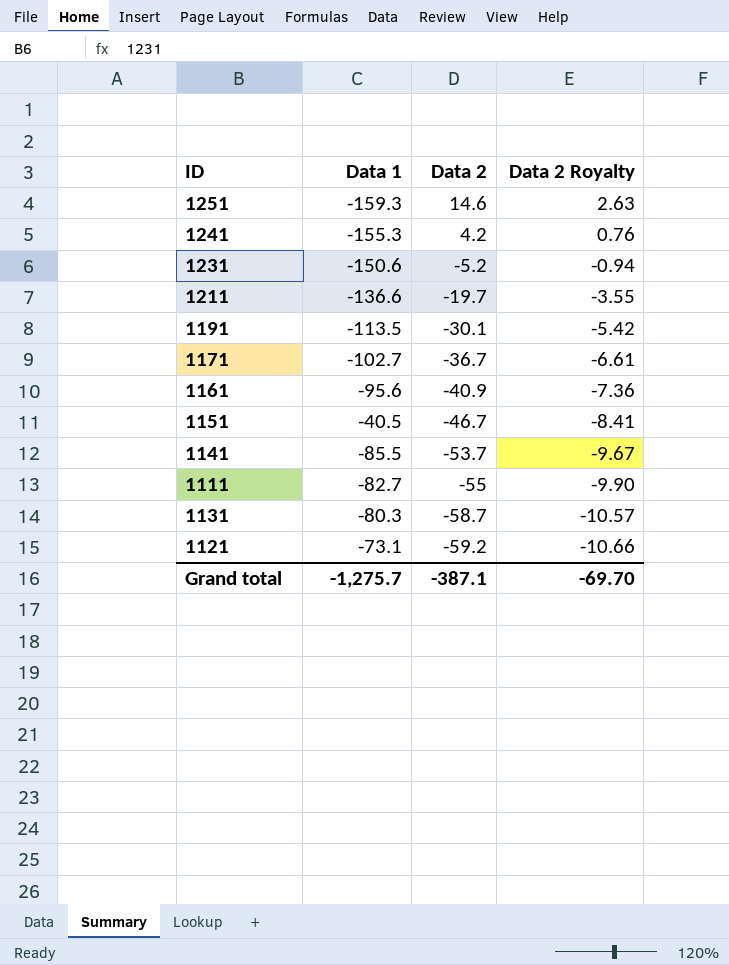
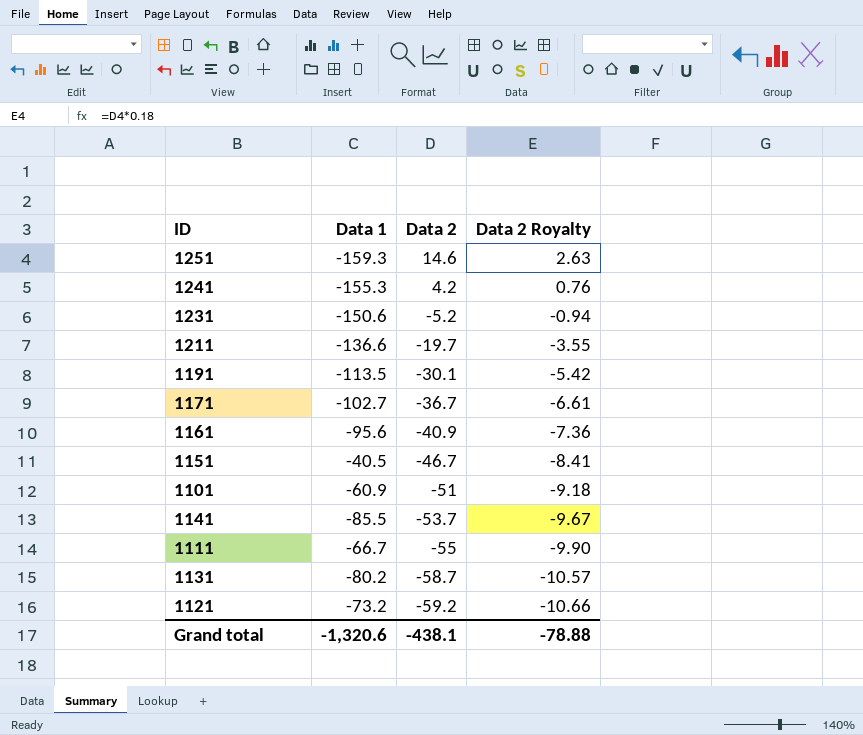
row 1101: none -> -60.9 | -51 | -9.18
1111 | Data 1: -82.7 -> -66.7
1131 | Data 1: -80.3 -> -80.2
1121 | Data 1: -73.1 -> -73.2
Grand total | Data 1: -1,275.7 -> -1,320.6
Grand total | Data 2: -387.1 -> -438.1
Grand total | Data 2 Royalty: -69.70 -> -78.88

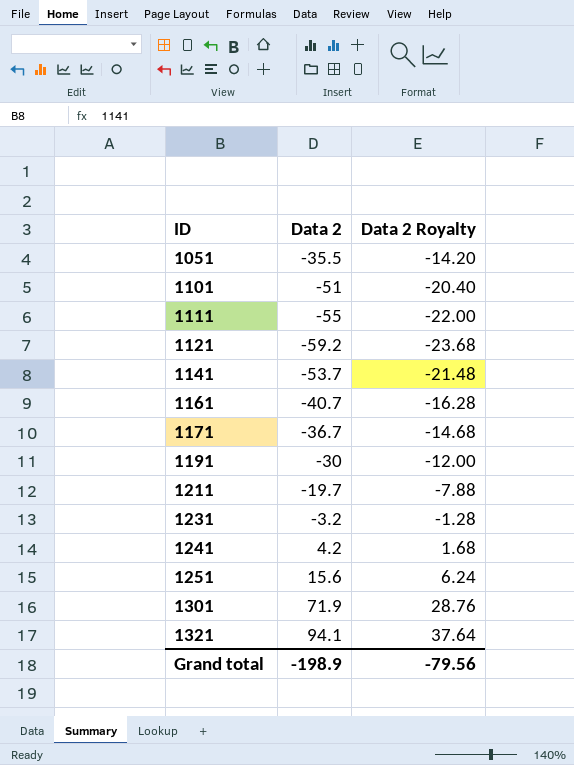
row order: Data 2 descending -> ID ascending
column Data 1 | position: 2 -> none
column Data 2 Royalty | formula: [Data 2] * 0.18 -> [Data 2] * 0.4
row 1151: -40.5 | -46.7 | -8.41 -> none
row 1131: -80.2 | -58.7 | -10.57 -> none
row 1051: none -> -35.5 | -14.20
1161 | Data 2: -40.9 -> -40.7
1191 | Data 2: -30.1 -> -30
1231 | Data 2: -5.2 -> -3.2
1251 | Data 2: 14.6 -> 15.6
row 1301: none -> 71.9 | 28.76
row 1321: none -> 94.1 | 37.64
Grand total | Data 2: -438.1 -> -198.9
Grand total | Data 2 Royalty: -78.88 -> -79.56

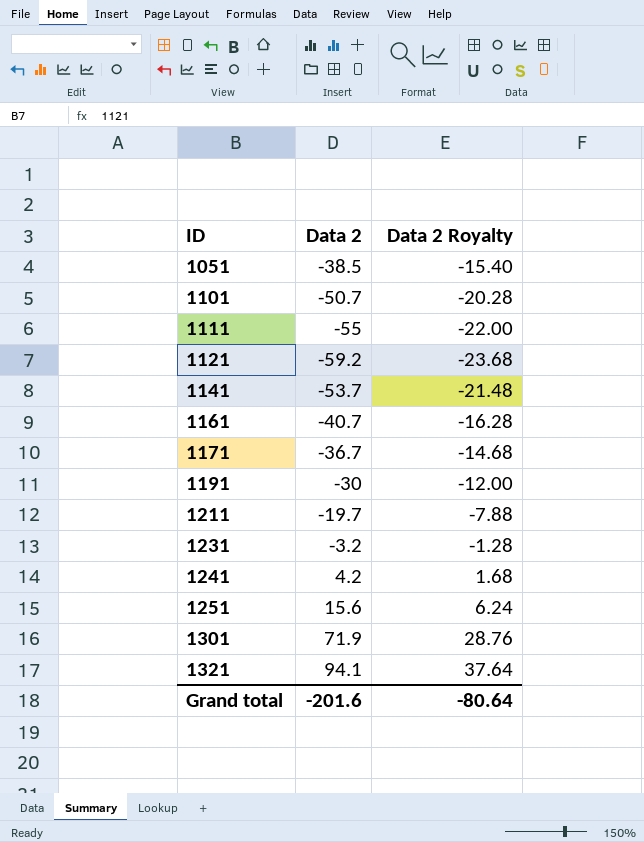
1051 | Data 2: -35.5 -> -38.5
1051 | Data 2 Royalty: -14.20 -> -15.40
1101 | Data 2: -51 -> -50.7
1101 | Data 2 Royalty: -20.40 -> -20.28
Grand total | Data 2: -198.9 -> -201.6
Grand total | Data 2 Royalty: -79.56 -> -80.64

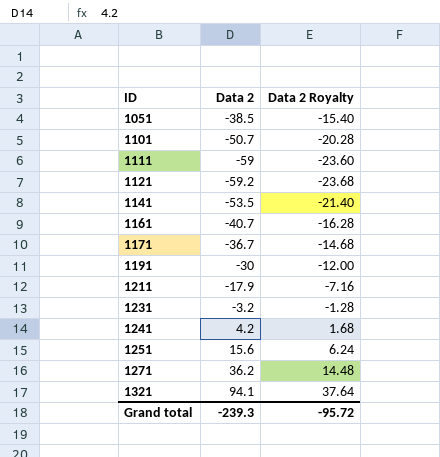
row 1301: 71.9 | 28.76 -> none
1111 | Data 2: -55 -> -59
1111 | Data 2 Royalty: -22.00 -> -23.60
1141 | Data 2: -53.7 -> -53.5
1141 | Data 2 Royalty: -21.48 -> -21.40
1211 | Data 2: -19.7 -> -17.9
1211 | Data 2 Royalty: -7.88 -> -7.16
row 1271: none -> 36.2 | 14.48
Grand total | Data 2: -201.6 -> -239.3
Grand total | Data 2 Royalty: -80.64 -> -95.72

